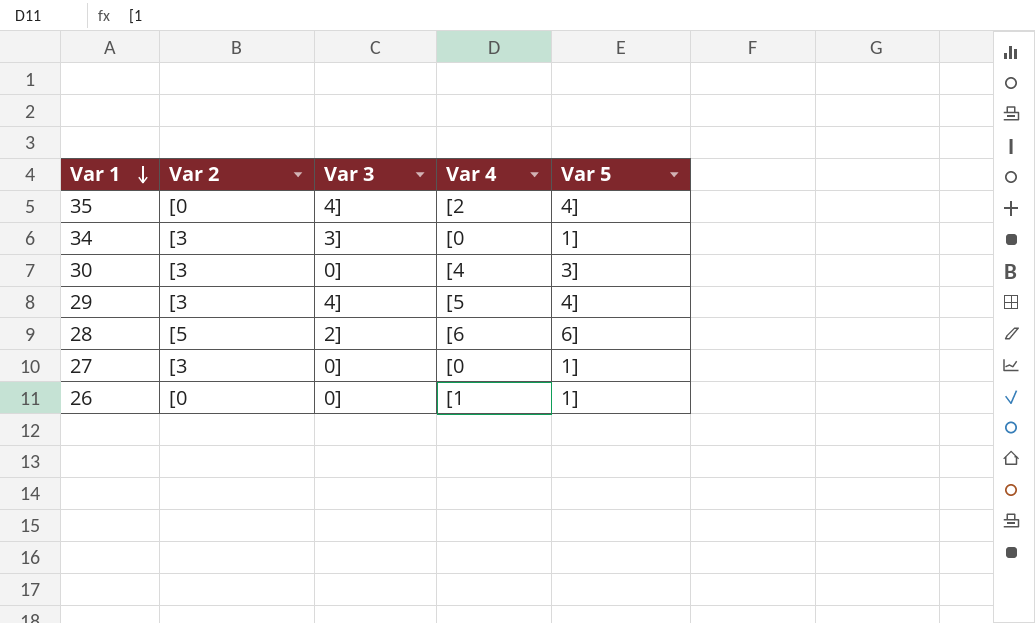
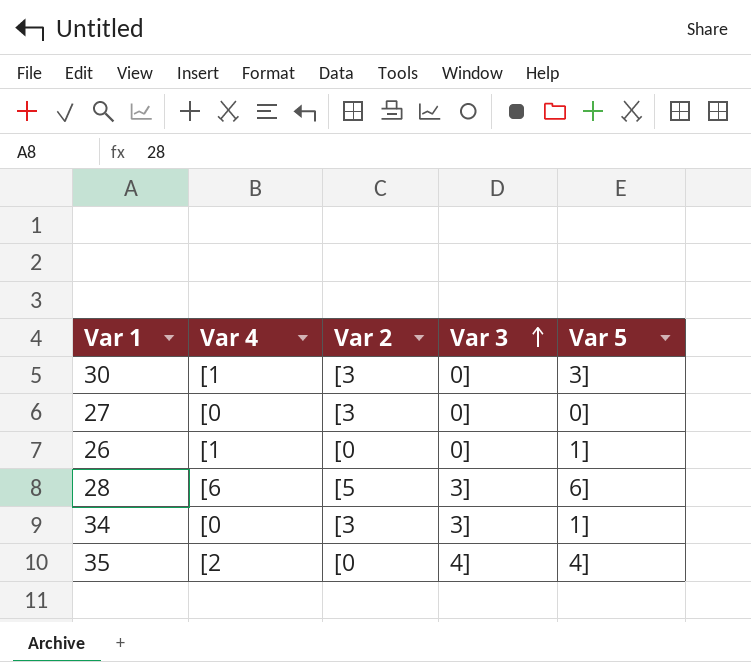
row order: Var 1 descending -> Var 3 ascending
column Var 4 | position: 4 -> 2
row 29: [3 | 4] | [5 | 4] -> none
30 | Var 4: [4 -> [1
27 | Var 5: 1] -> 0]
28 | Var 3: 2] -> 3]

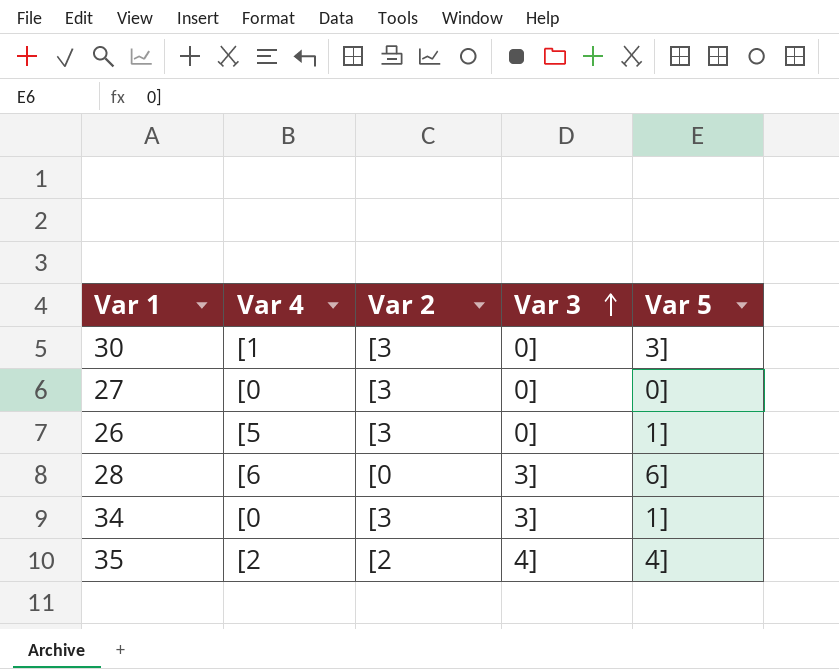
26 | Var 4: [1 -> [5
26 | Var 2: [0 -> [3
28 | Var 2: [5 -> [0
35 | Var 2: [0 -> [2

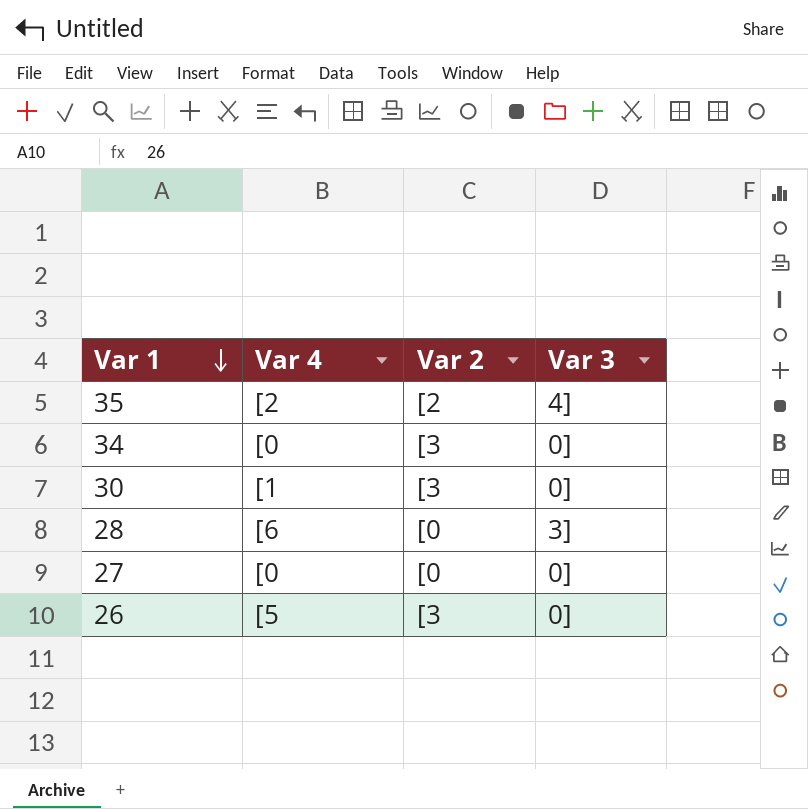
row order: Var 3 ascending -> Var 1 descending
column Var 5 | position: 5 -> none
34 | Var 3: 3] -> 0]
27 | Var 2: [3 -> [0

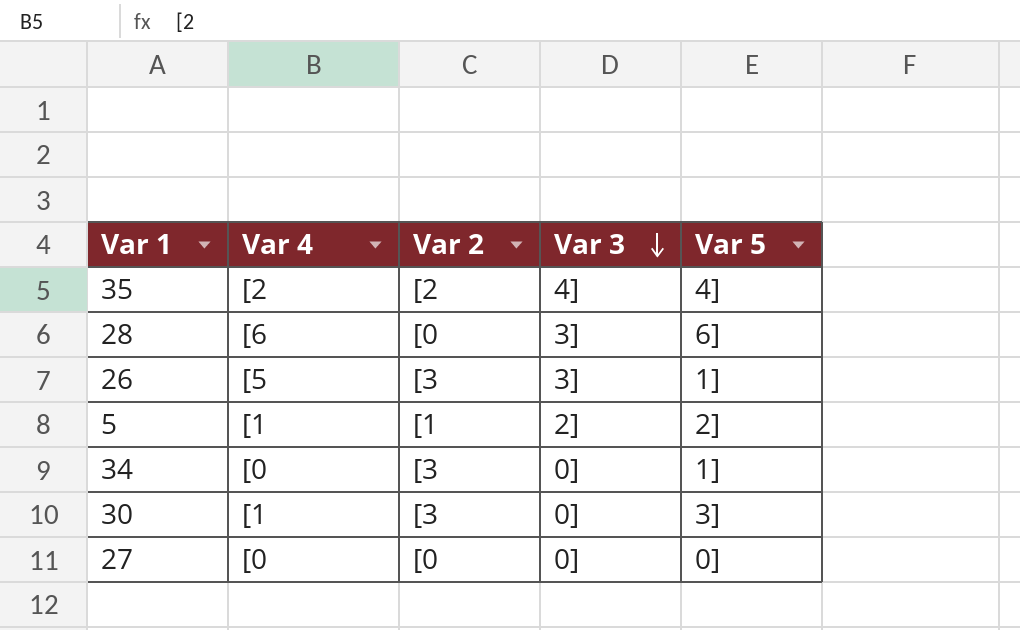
row order: Var 1 descending -> Var 3 descending
column Var 5 | position: none -> 5
26 | Var 3: 0] -> 3]
row 5: none -> [1 | [1 | 2] | 2]

